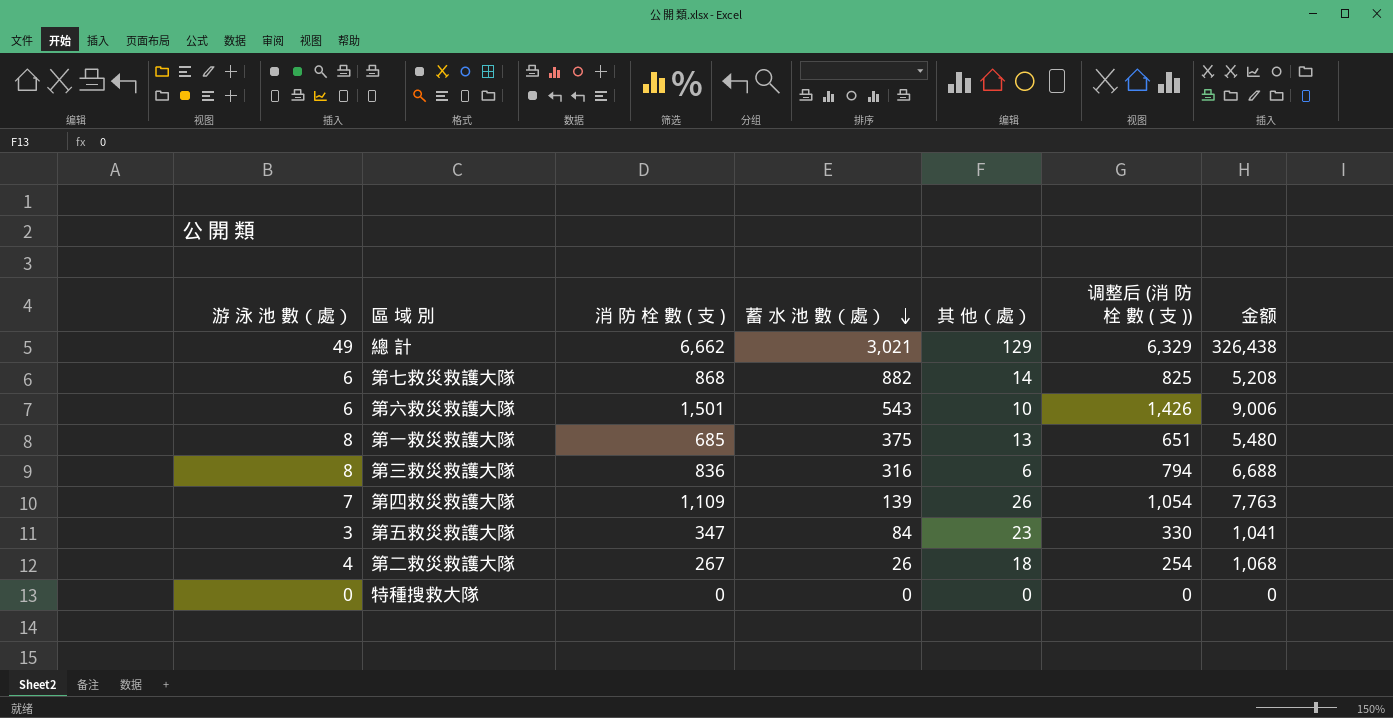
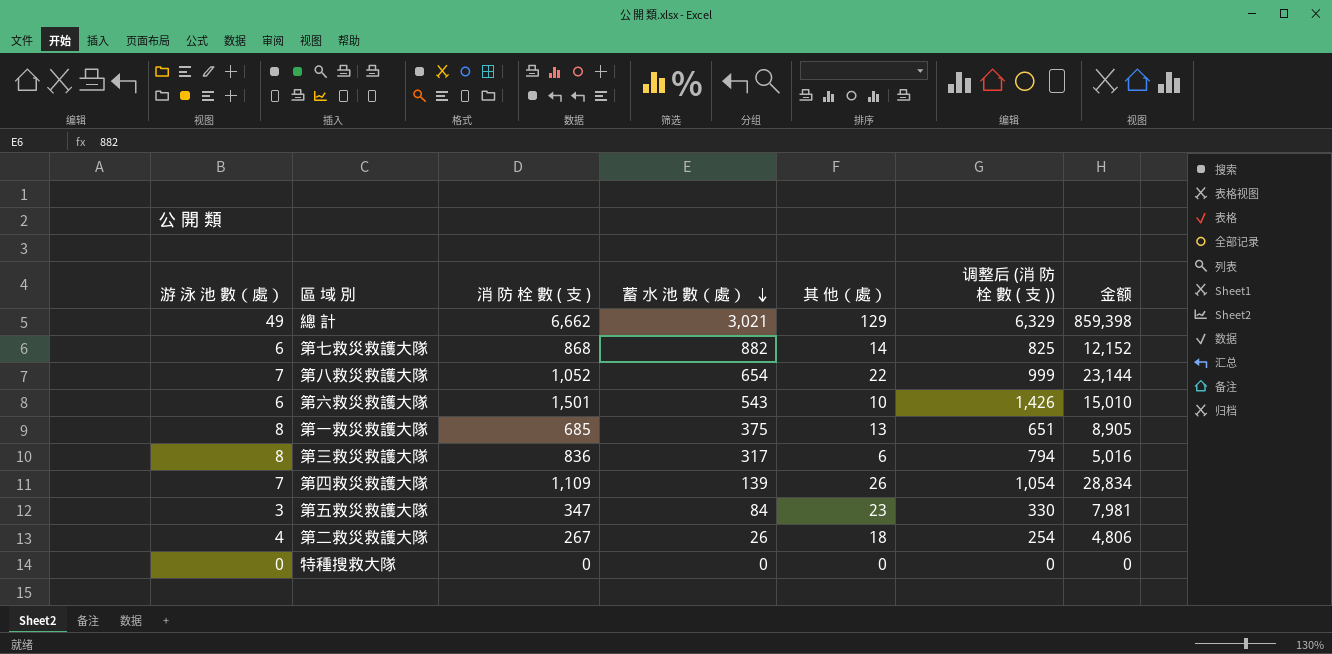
column 金额 | formula: [游 泳 池 數（處）] * [消 防 栓 數 ( 支 )] -> [消 防 栓 數 ( 支 )] * [其 他（處）]
row 第八救災救護大隊: none -> 7 | 1,052 | 654 | 22 | 999 | 23,144
第三救災救護大隊 | 蓄 水 池 數（處）: 316 -> 317

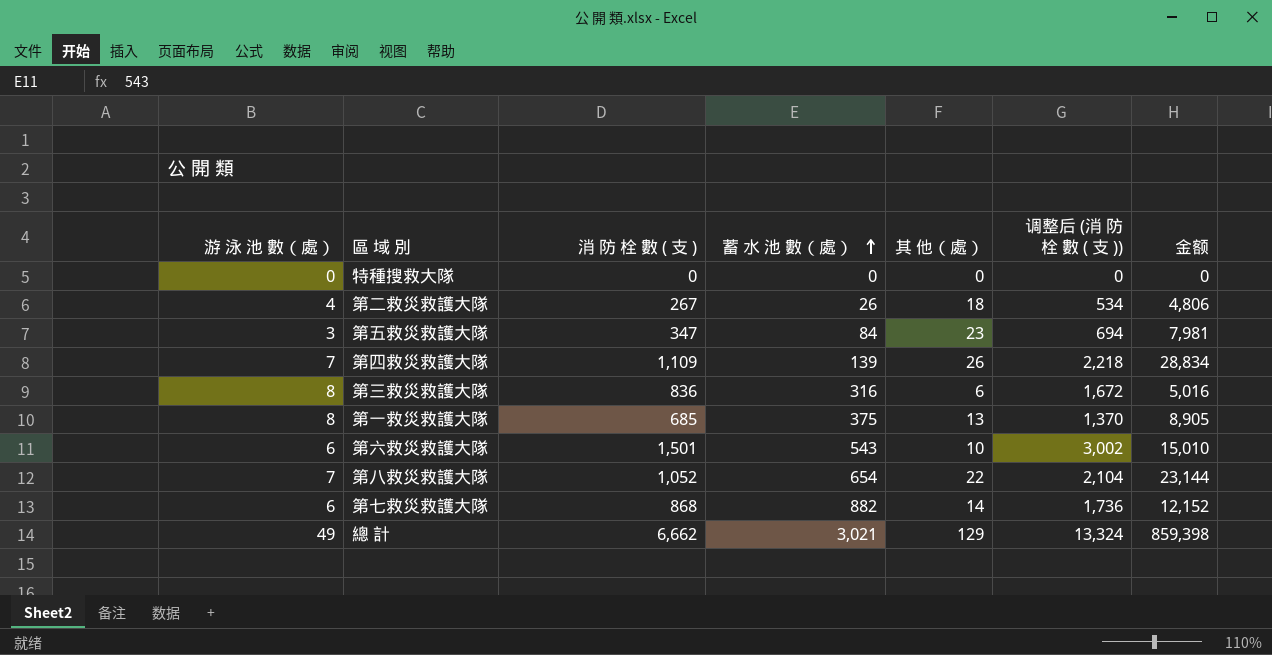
row order: 蓄 水 池 數（處） descending -> 蓄 水 池 數（處） ascending
column 调整后 (消 防 栓 數 ( 支 )) | formula: [消 防 栓 數 ( 支 )] * 0.95 -> [消 防 栓 數 ( 支 )] * 2
第三救災救護大隊 | 蓄 水 池 數（處）: 317 -> 316

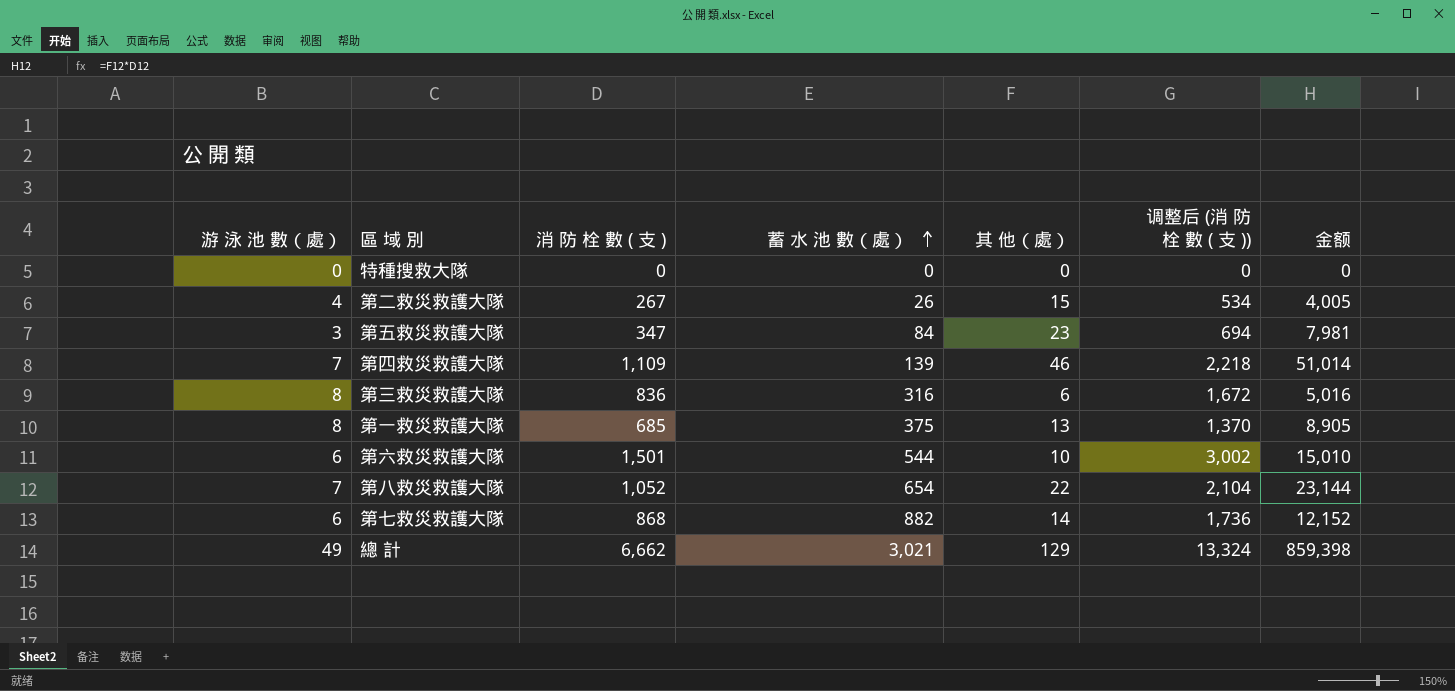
第二救災救護大隊 | 其 他（處）: 18 -> 15
第二救災救護大隊 | 金额: 4,806 -> 4,005
第四救災救護大隊 | 其 他（處）: 26 -> 46
第四救災救護大隊 | 金额: 28,834 -> 51,014
第六救災救護大隊 | 蓄 水 池 數（處）: 543 -> 544

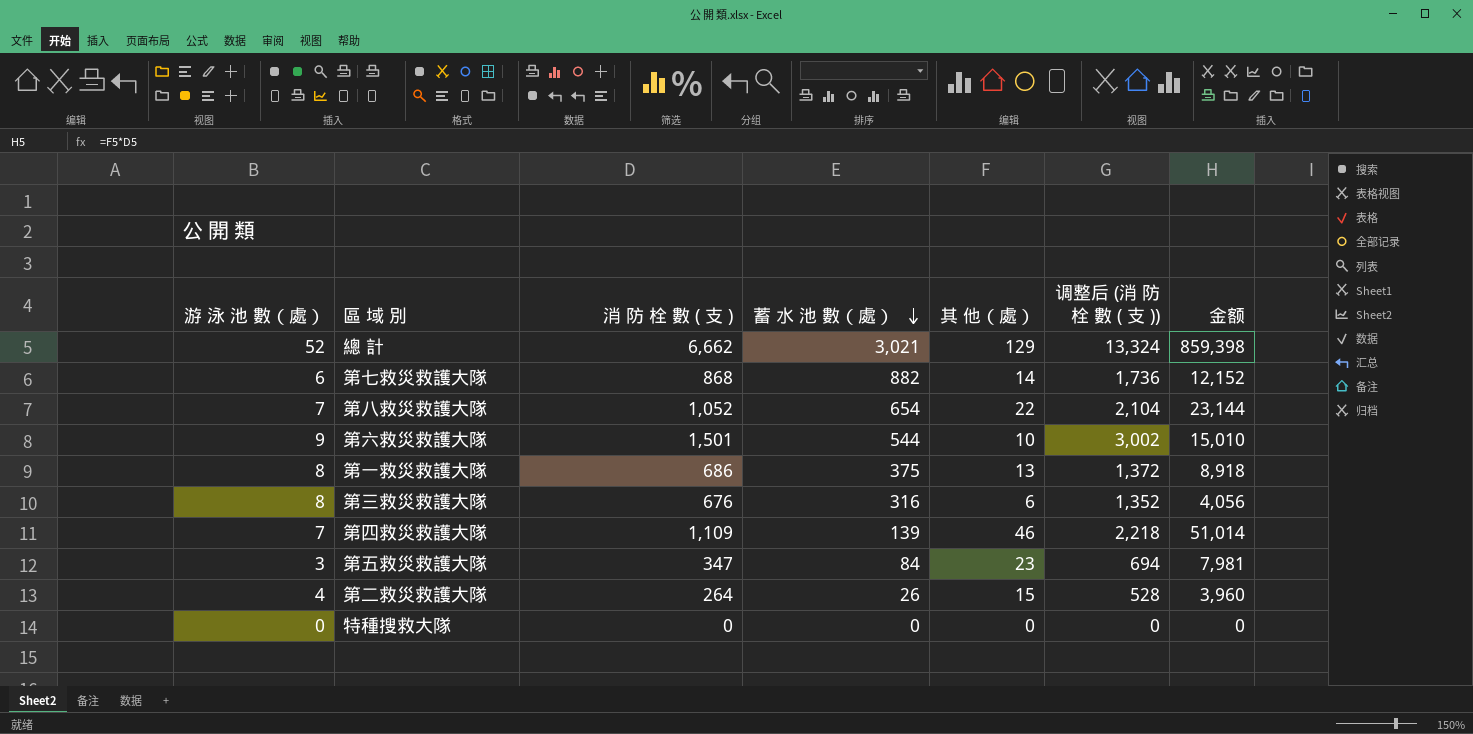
row order: 蓄 水 池 數（處） ascending -> 蓄 水 池 數（處） descending
總 計 | 游 泳 池 數（處）: 49 -> 52
第六救災救護大隊 | 游 泳 池 數（處）: 6 -> 9
第一救災救護大隊 | 消 防 栓 數 ( 支 ): 685 -> 686
第一救災救護大隊 | 调整后 (消 防 栓 數 ( 支 )): 1,370 -> 1,372
第一救災救護大隊 | 金额: 8,905 -> 8,918
第三救災救護大隊 | 消 防 栓 數 ( 支 ): 836 -> 676
第三救災救護大隊 | 调整后 (消 防 栓 數 ( 支 )): 1,672 -> 1,352
第三救災救護大隊 | 金额: 5,016 -> 4,056
第二救災救護大隊 | 消 防 栓 數 ( 支 ): 267 -> 264
第二救災救護大隊 | 调整后 (消 防 栓 數 ( 支 )): 534 -> 528
第二救災救護大隊 | 金额: 4,005 -> 3,960

